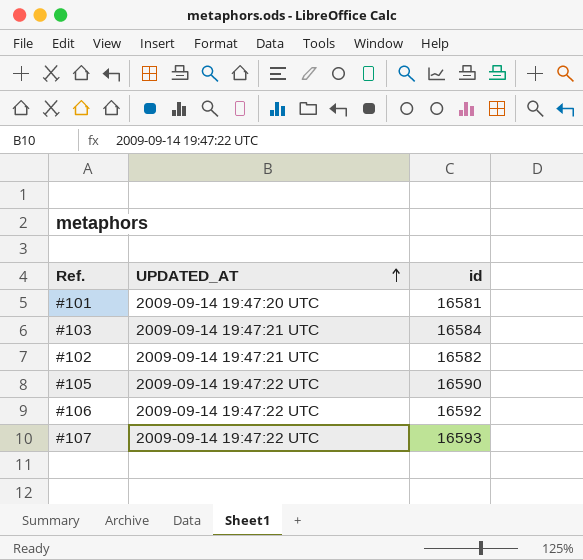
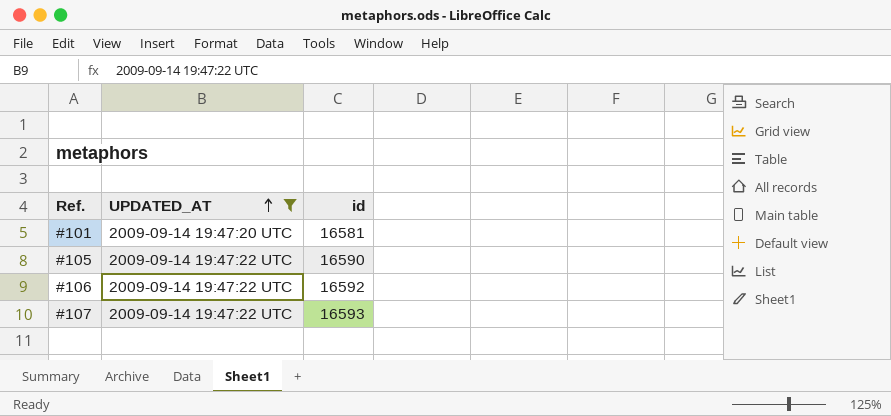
filter: none -> UPDATED_AT != 2009-09-14 19:47:21 UTC

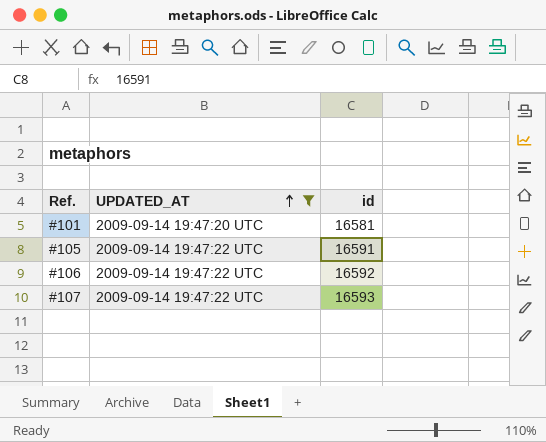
#105 | id: 16590 -> 16591

